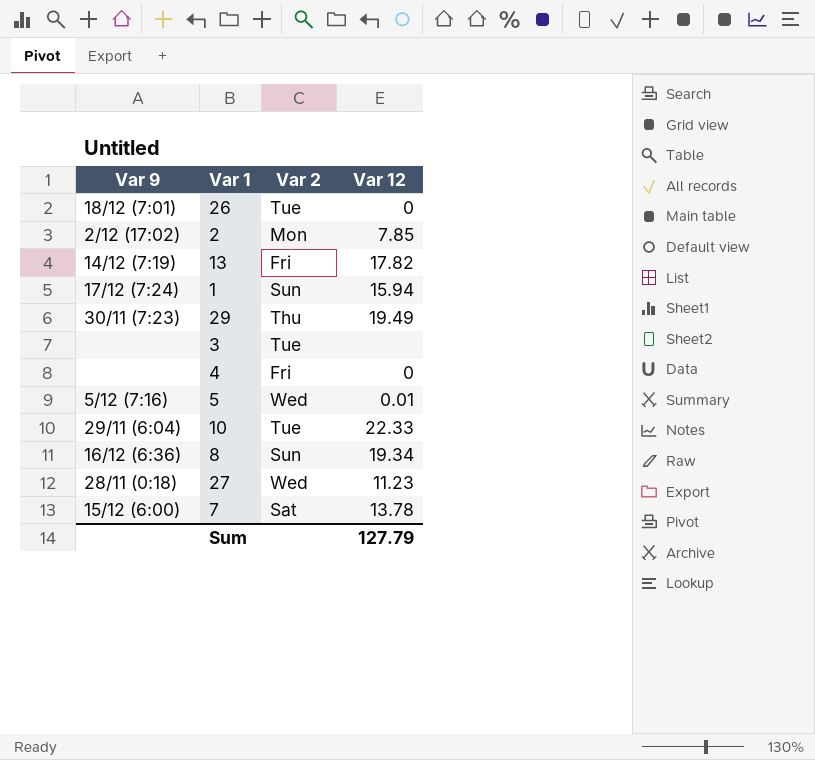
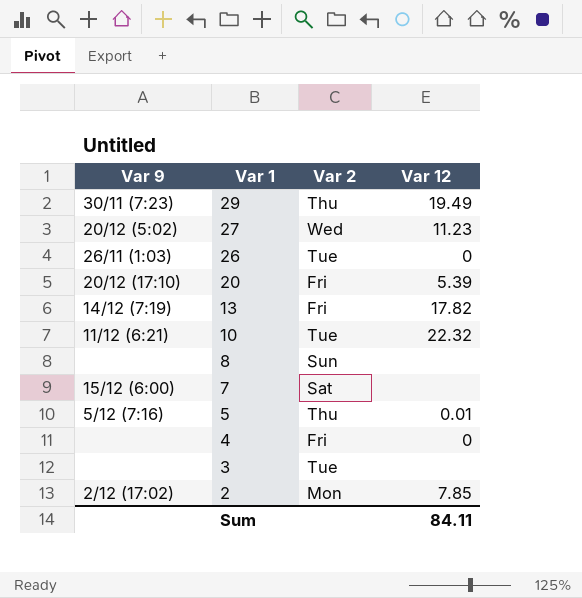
row order: none -> Var 1 descending
row 1: 17/12 (7:24) | Sun | 15.94 -> none
27 | Var 9: 28/11 (0:18) -> 20/12 (5:02)
26 | Var 9: 18/12 (7:01) -> 26/11 (1:03)
row 20: none -> 20/12 (17:10) | Fri | 5.39
10 | Var 9: 29/11 (6:04) -> 11/12 (6:21)
10 | Var 12: 22.33 -> 22.32
8 | Var 9: 16/12 (6:36) -> none
8 | Var 12: 19.34 -> none
7 | Var 12: 13.78 -> none
5 | Var 2: Wed -> Thu
Sum | Var 12: 127.79 -> 84.11

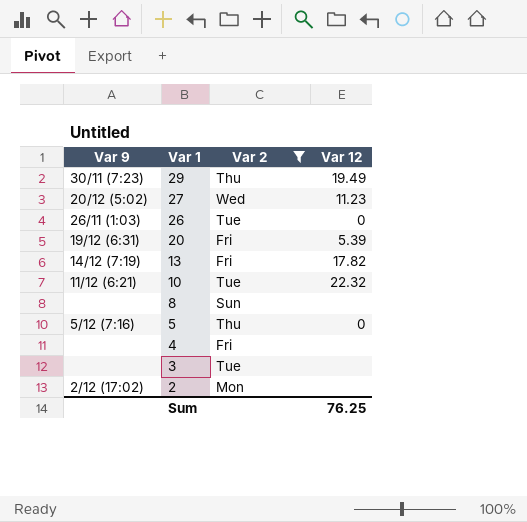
filter: none -> Var 2 != Sat
20 | Var 9: 20/12 (17:10) -> 19/12 (6:31)
5 | Var 12: 0.01 -> 0
4 | Var 12: 0 -> none
2 | Var 12: 7.85 -> none
Sum | Var 12: 84.11 -> 76.25

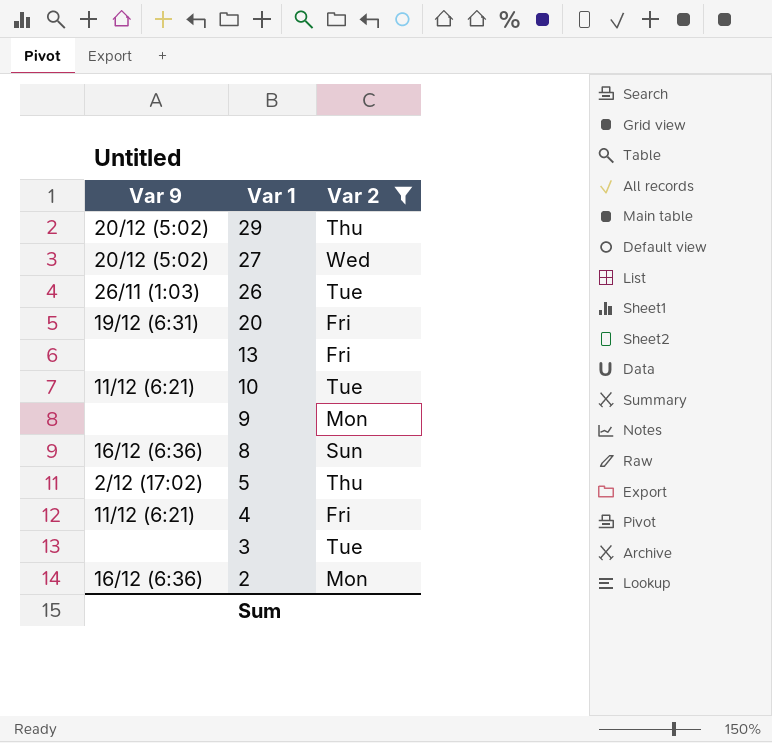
column Var 12 | position: 4 -> none
29 | Var 9: 30/11 (7:23) -> 20/12 (5:02)
13 | Var 9: 14/12 (7:19) -> none
row 9: none -> none | Mon
8 | Var 9: none -> 16/12 (6:36)
5 | Var 9: 5/12 (7:16) -> 2/12 (17:02)
4 | Var 9: none -> 11/12 (6:21)
2 | Var 9: 2/12 (17:02) -> 16/12 (6:36)

